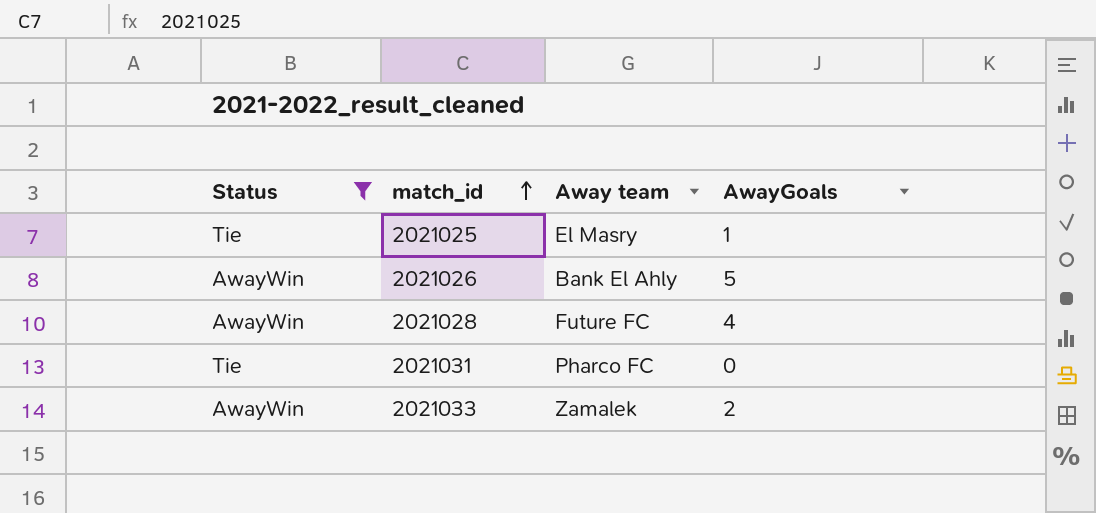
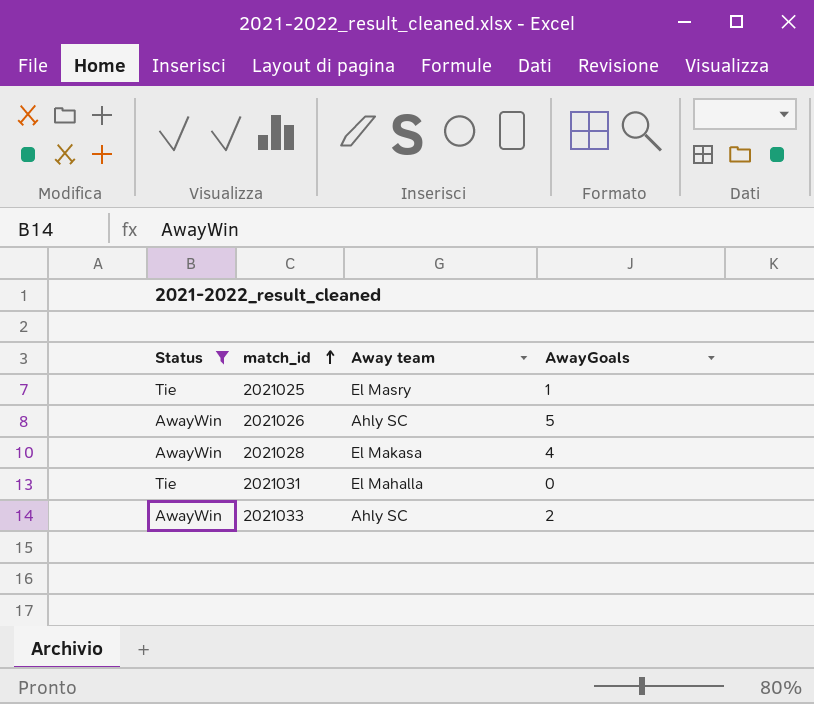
2021026 | Away team: Bank El Ahly -> Ahly SC
2021028 | Away team: Future FC -> El Makasa
2021031 | Away team: Pharco FC -> El Mahalla
2021033 | Away team: Zamalek -> Ahly SC

